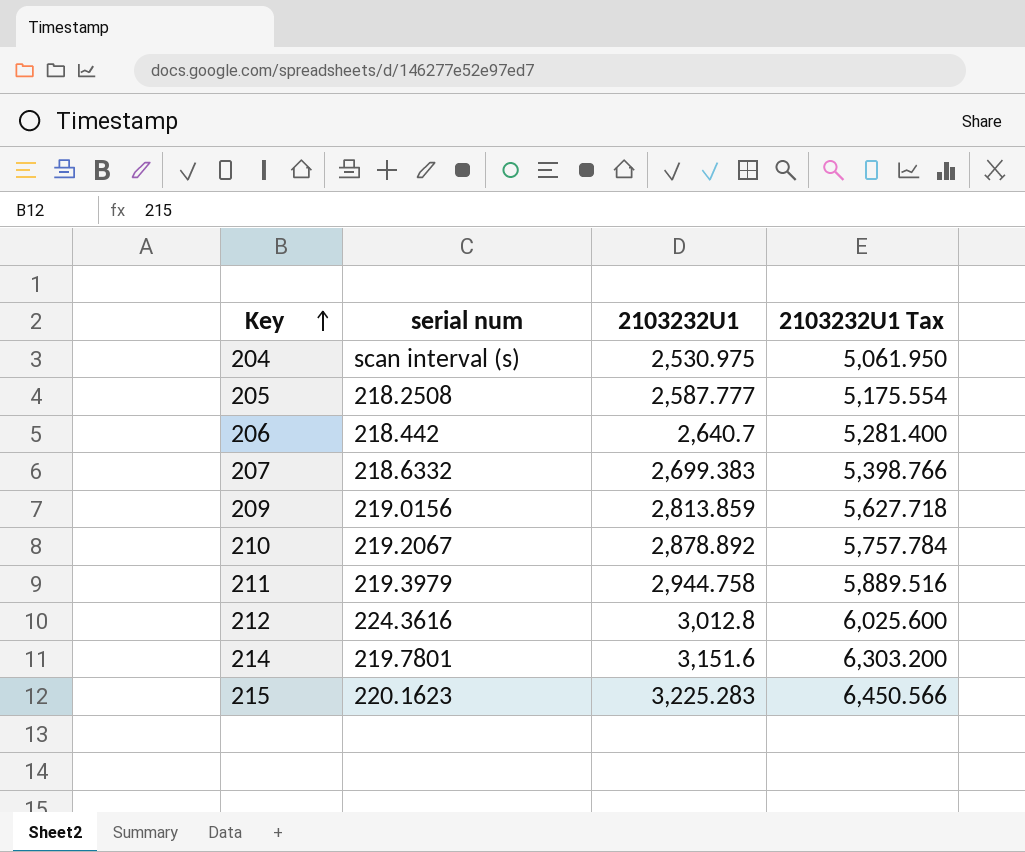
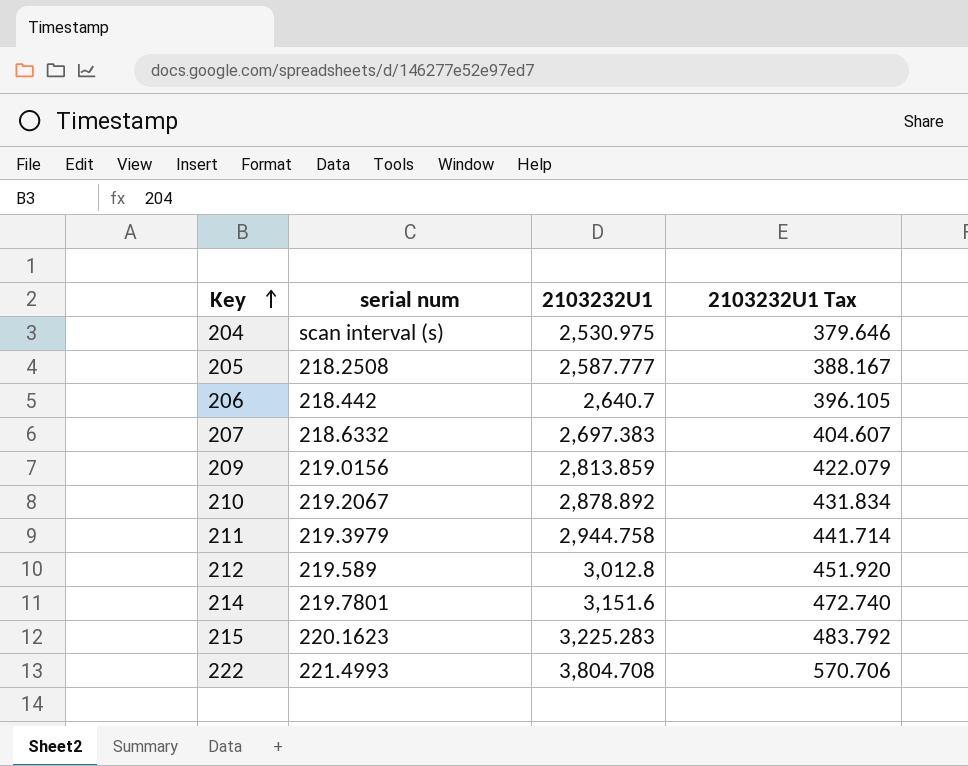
column 2103232U1 Tax | formula: [2103232U1] * 2 -> [2103232U1] * 0.15
207 | 2103232U1: 2,699.383 -> 2,697.383
212 | serial num: 224.3616 -> 219.589
row 222: none -> 221.4993 | 3,804.708 | 570.706

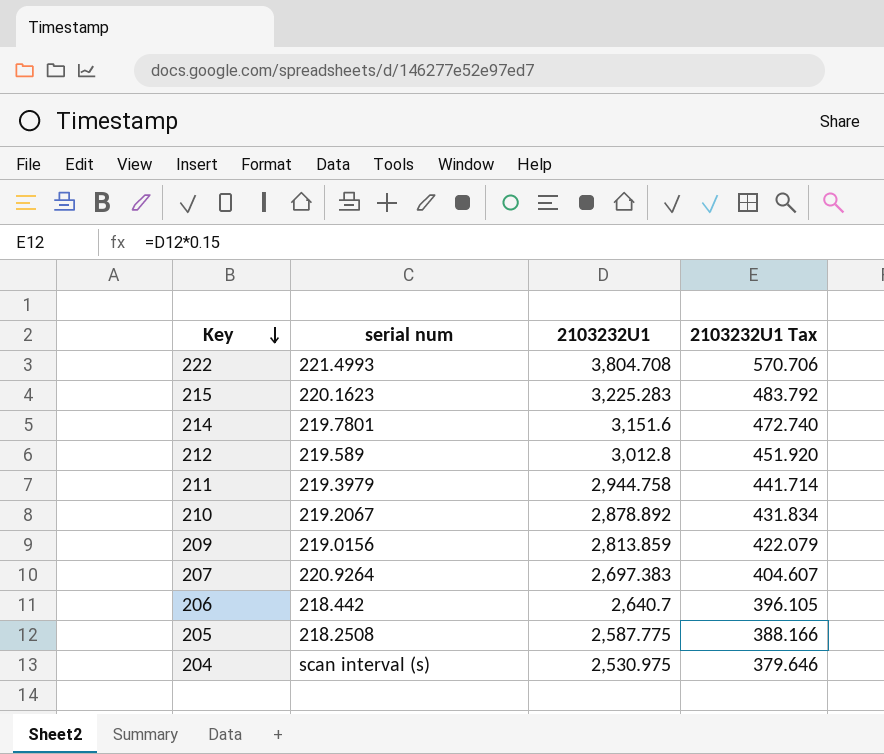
row order: Key ascending -> Key descending
207 | serial num: 218.6332 -> 220.9264
205 | 2103232U1: 2,587.777 -> 2,587.775
205 | 2103232U1 Tax: 388.167 -> 388.166

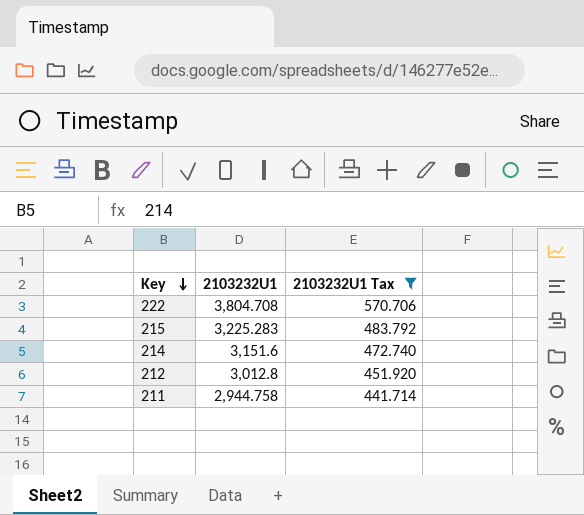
filter: none -> 2103232U1 Tax >= 441.714
column serial num | position: 2 -> none

